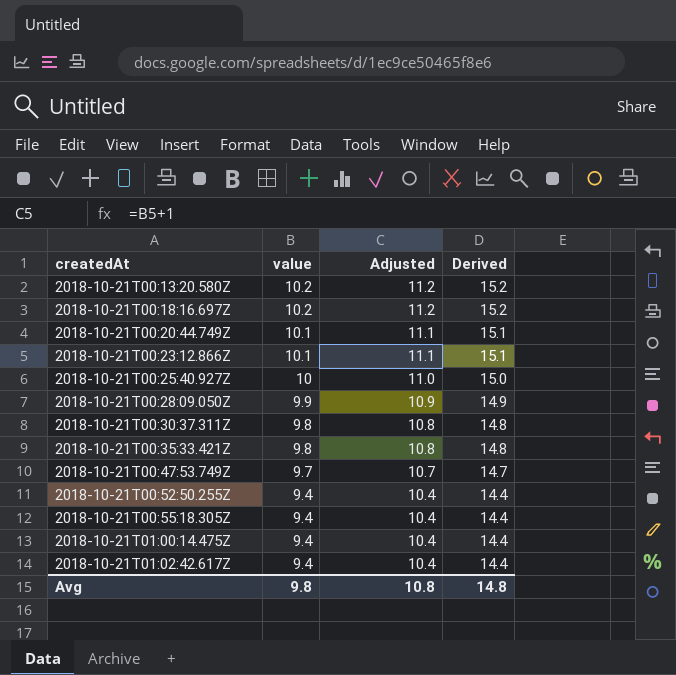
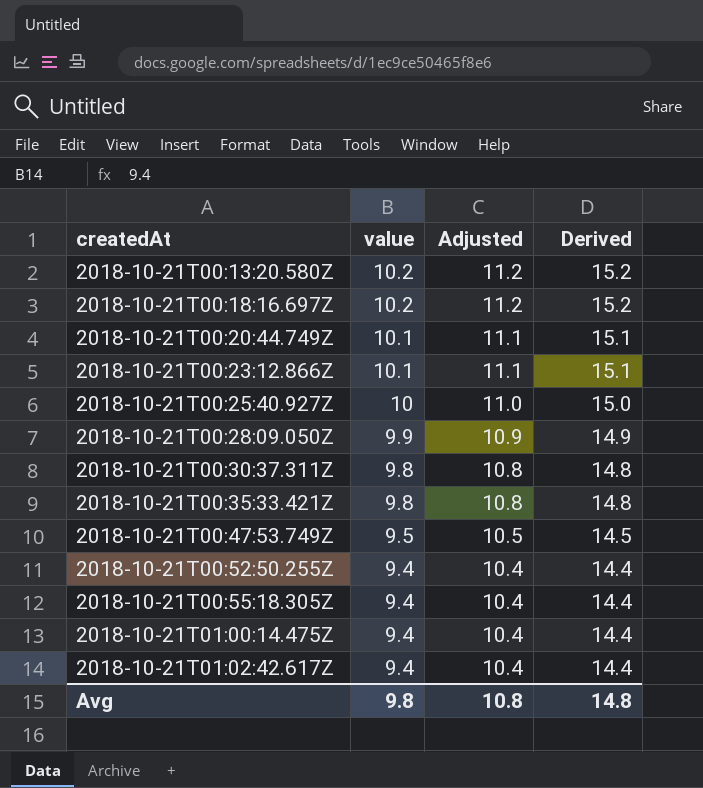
2018-10-21T00:47:53.749Z | value: 9.7 -> 9.5
2018-10-21T00:47:53.749Z | Adjusted: 10.7 -> 10.5
2018-10-21T00:47:53.749Z | Derived: 14.7 -> 14.5

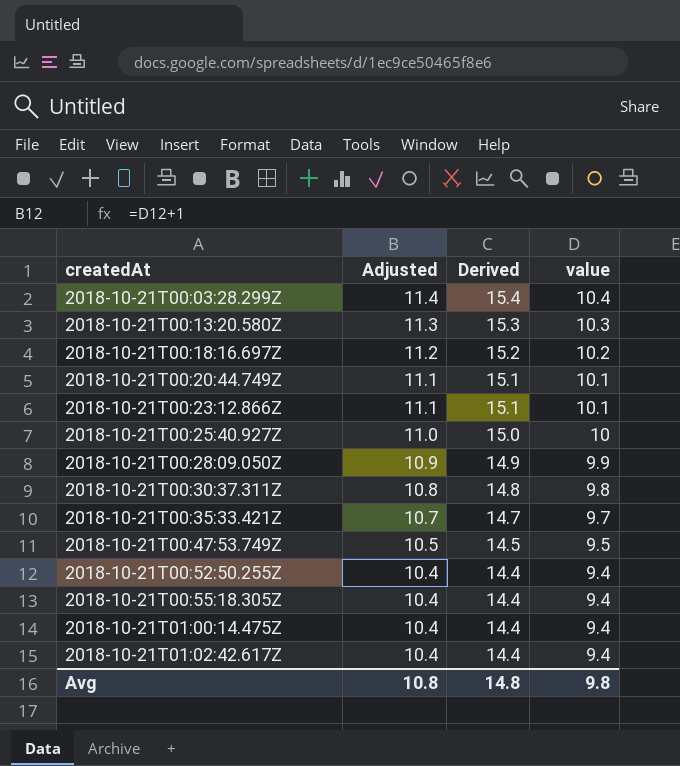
column value | position: 2 -> 4
row 2018-10-21T00:03:28.299Z: none -> 11.4 | 15.4 | 10.4
2018-10-21T00:13:20.580Z | Adjusted: 11.2 -> 11.3
2018-10-21T00:13:20.580Z | Derived: 15.2 -> 15.3
2018-10-21T00:13:20.580Z | value: 10.2 -> 10.3
2018-10-21T00:35:33.421Z | Adjusted: 10.8 -> 10.7
2018-10-21T00:35:33.421Z | Derived: 14.8 -> 14.7
2018-10-21T00:35:33.421Z | value: 9.8 -> 9.7

